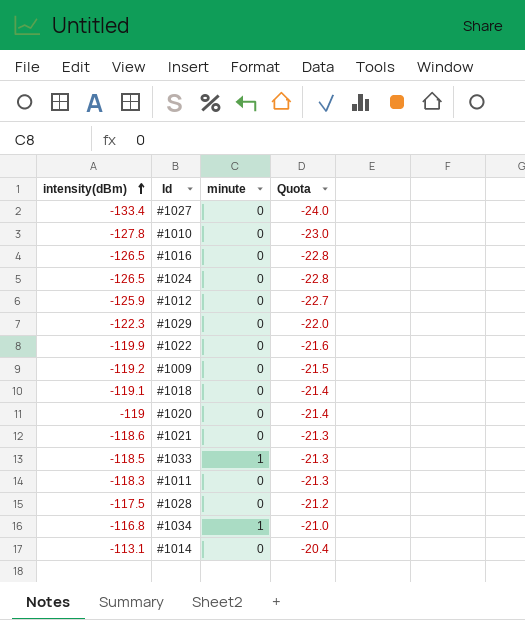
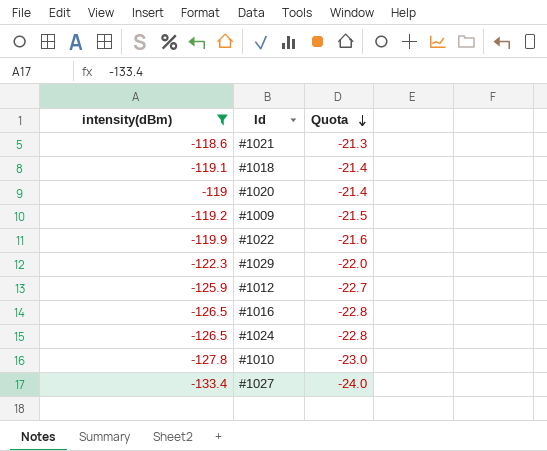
filter: none -> intensity(dBm) <= -118.6
row order: intensity(dBm) ascending -> Quota descending
column minute | position: 3 -> none

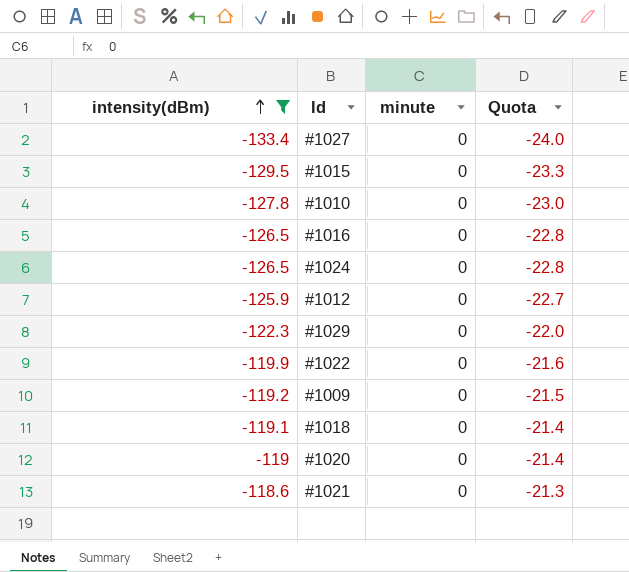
row order: Quota descending -> intensity(dBm) ascending
column minute | position: none -> 3
row #1015: none -> -129.5 | 0 | -23.3

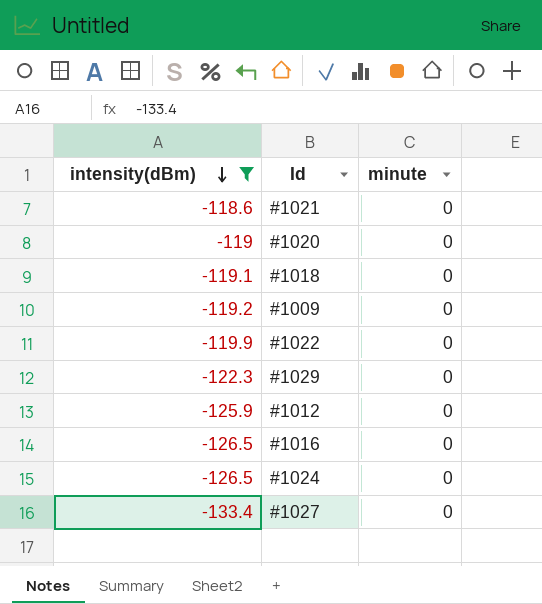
row order: intensity(dBm) ascending -> intensity(dBm) descending
column Quota | formula: [intensity(dBm)] * 0.18 -> none
row #1015: -129.5 | 0 | -23.3 -> none
row #1010: -127.8 | 0 | -23.0 -> none

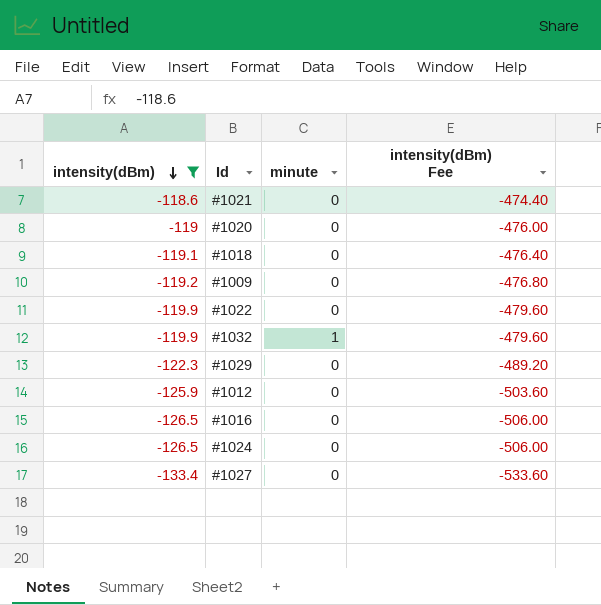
column intensity(dBm) Fee | formula: none -> [intensity(dBm)] * 4
row #1032: none -> -119.9 | 1 | -479.60

